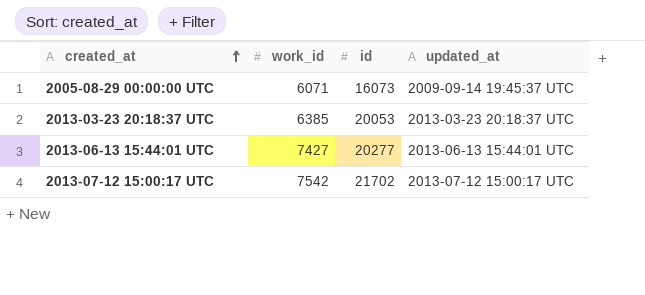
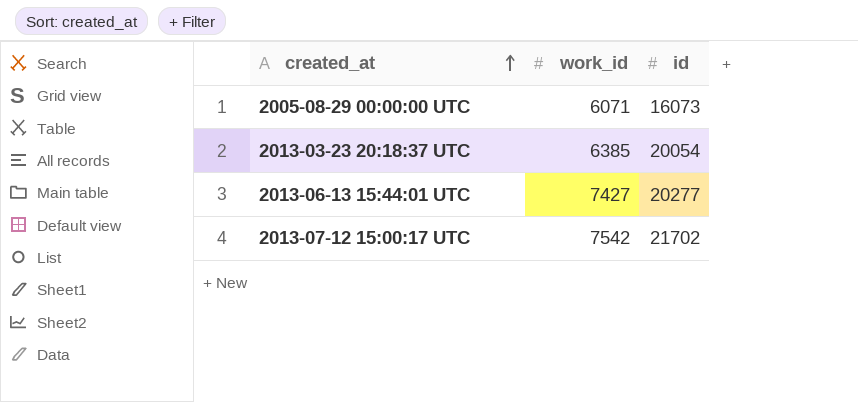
column updated_at | position: 4 -> none
2013-03-23 20:18:37 UTC | id: 20053 -> 20054

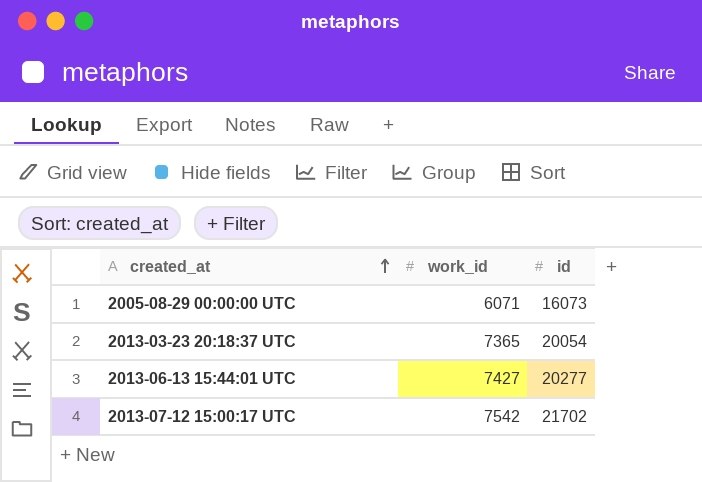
2013-03-23 20:18:37 UTC | work_id: 6385 -> 7365

